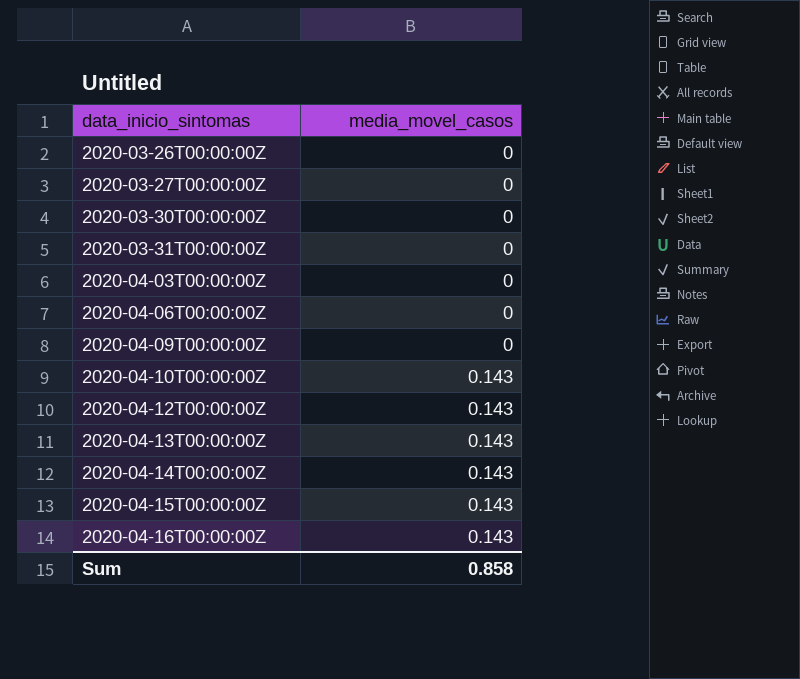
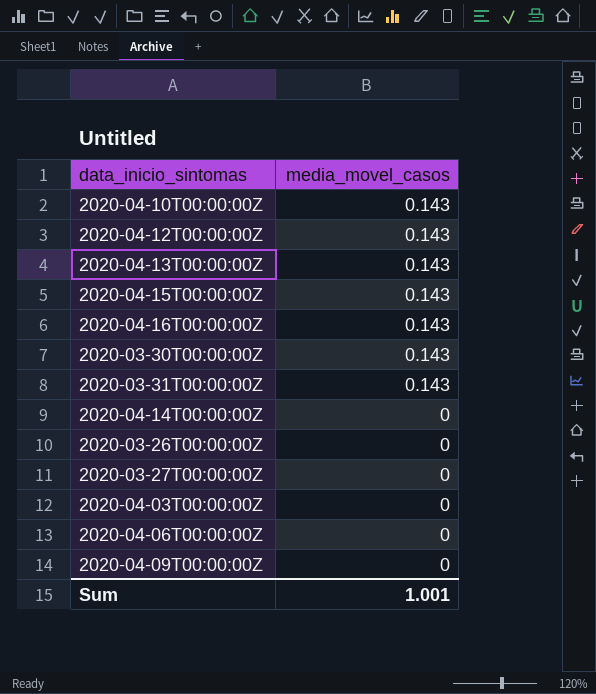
row order: data_inicio_sintomas ascending -> media_movel_casos descending
2020-03-30T00:00:00Z | media_movel_casos: 0 -> 0.143
2020-03-31T00:00:00Z | media_movel_casos: 0 -> 0.143
2020-04-14T00:00:00Z | media_movel_casos: 0.143 -> 0
Sum | media_movel_casos: 0.858 -> 1.001

